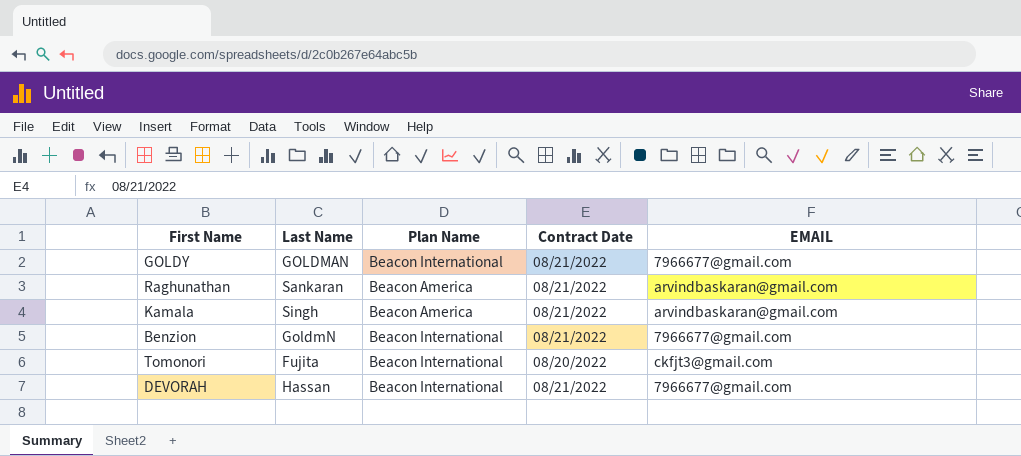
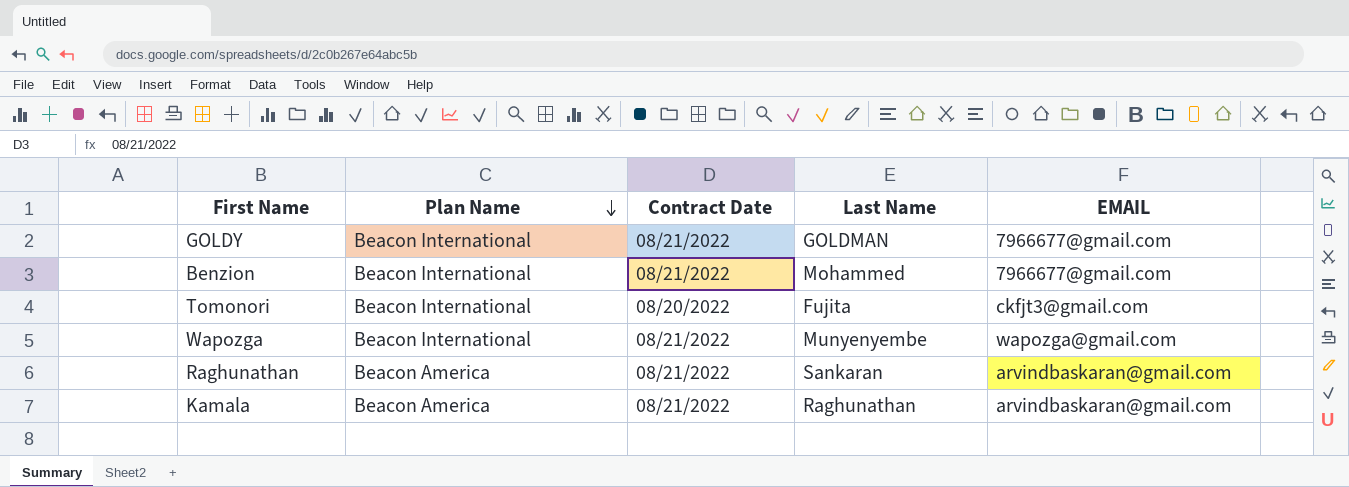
row order: none -> Plan Name descending
column Last Name | position: 2 -> 4
row DEVORAH: Hassan | Beacon International | 08/21/2022 | 7966677@gmail.com -> none
Benzion | Last Name: GoldmN -> Mohammed
row Wapozga: none -> Beacon International | 08/21/2022 | Munyenyembe | wapozga@gmail.com
Kamala | Last Name: Singh -> Raghunathan

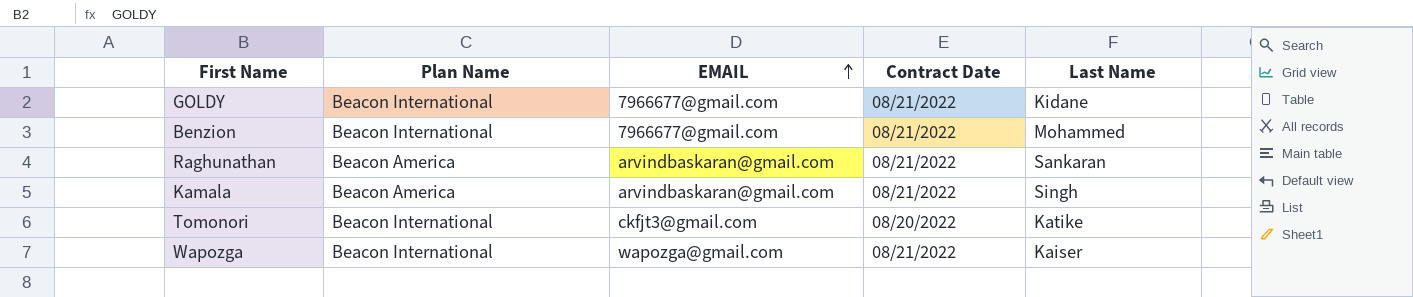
row order: Plan Name descending -> EMAIL ascending
column EMAIL | position: 5 -> 3
GOLDY | Last Name: GOLDMAN -> Kidane
Kamala | Last Name: Raghunathan -> Singh
Tomonori | Last Name: Fujita -> Katike
Wapozga | Last Name: Munyenyembe -> Kaiser

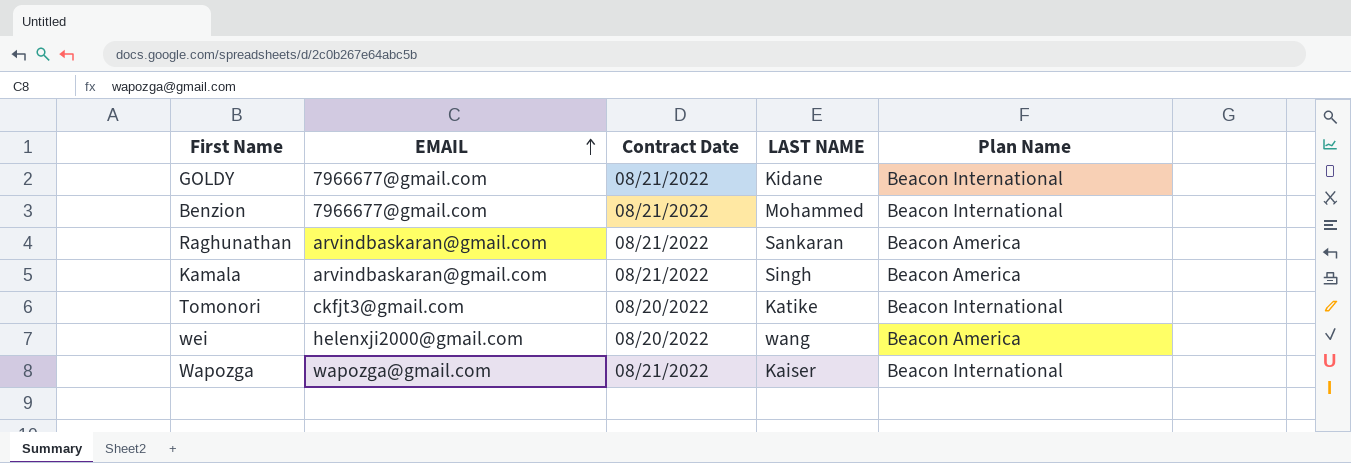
column name: Last Name -> LAST NAME
column Plan Name | position: 2 -> 5
row wei: none -> helenxji2000@gmail.com | 08/20/2022 | wang | Beacon America

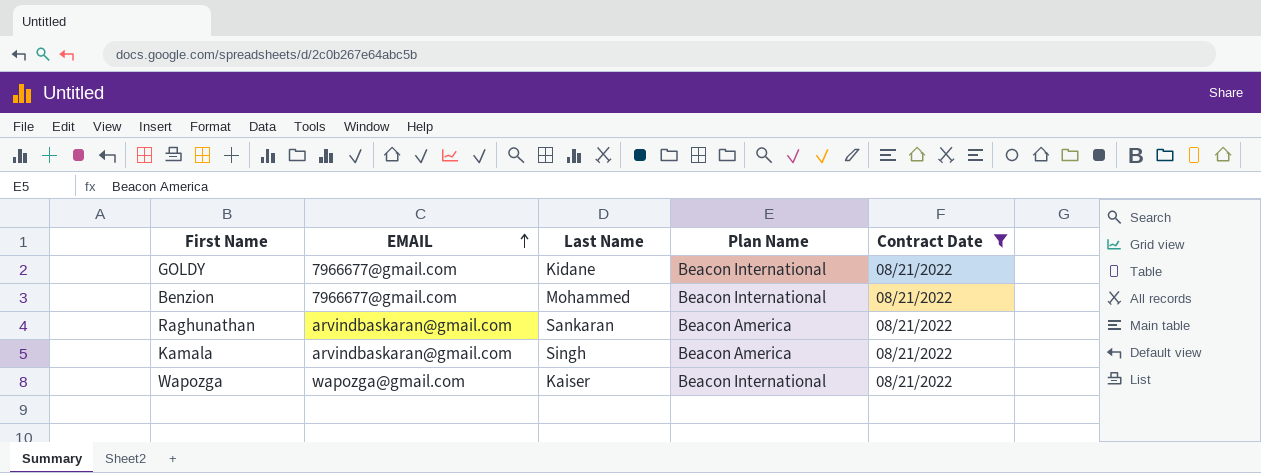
filter: none -> Contract Date = 08/21/2022
column name: LAST NAME -> Last Name
column Contract Date | position: 3 -> 5

